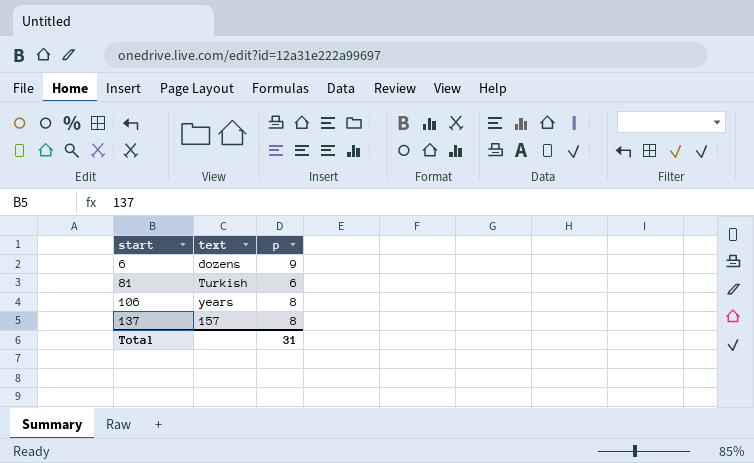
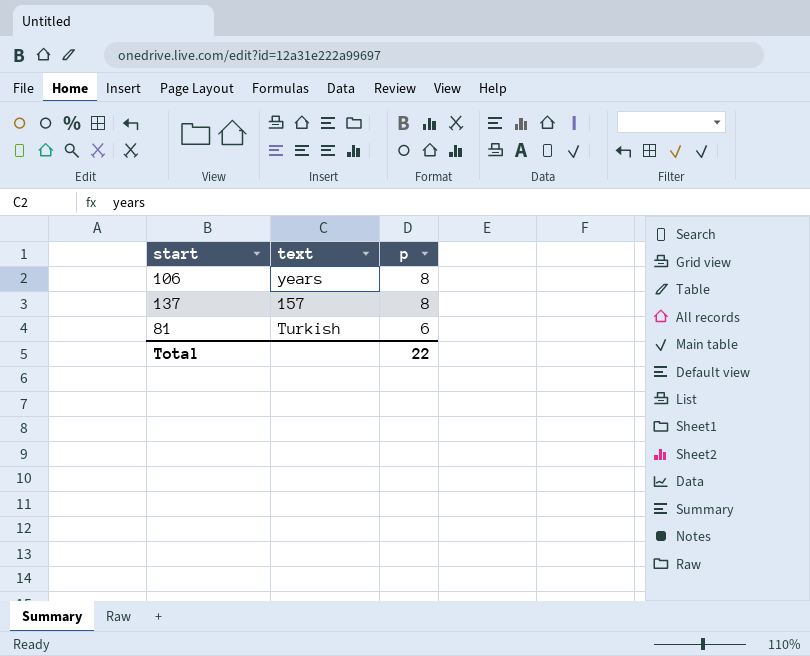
row order: start ascending -> p descending
row 6: dozens | 9 -> none
Total | p: 31 -> 22

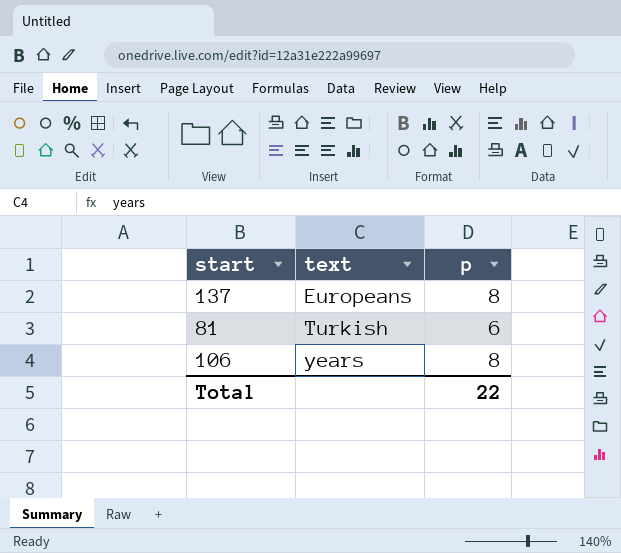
row order: p descending -> text ascending
137 | text: 157 -> Europeans

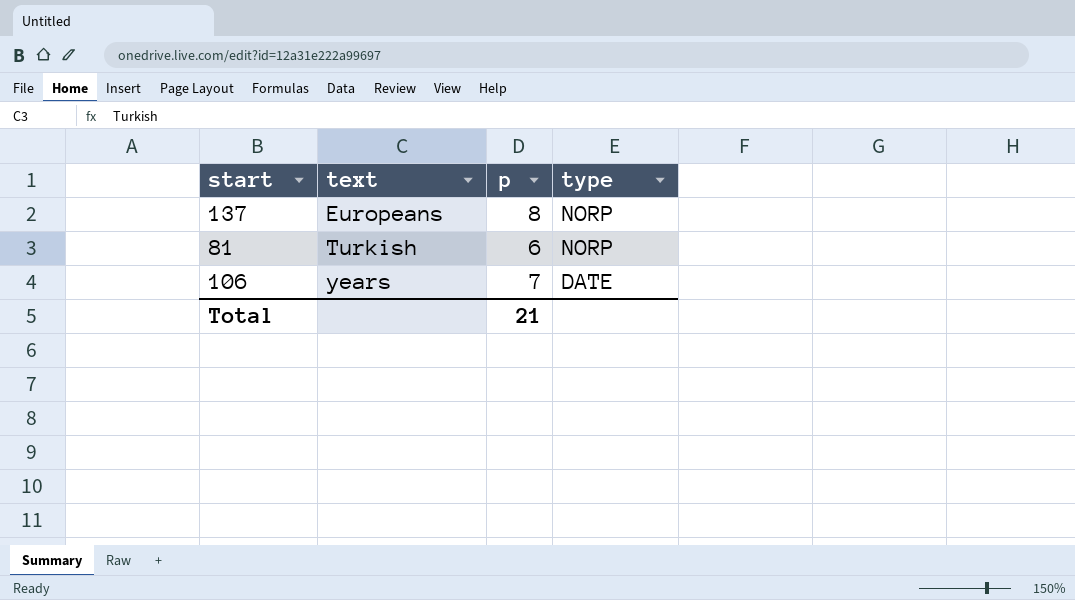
column type | position: none -> 4
106 | p: 8 -> 7
Total | p: 22 -> 21

